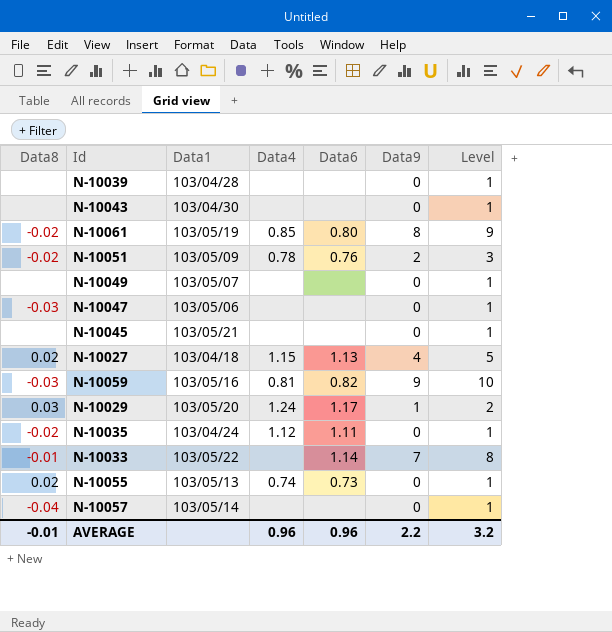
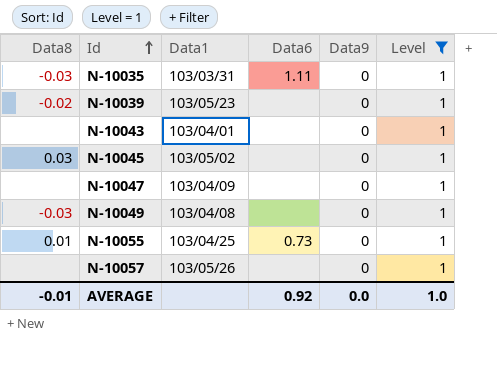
filter: none -> Level = 1
row order: none -> Id ascending
column Data4 | position: 4 -> none
N-10035 | Data8: -0.02 -> -0.03
N-10035 | Data1: 103/04/24 -> 103/03/31
N-10039 | Data8: none -> -0.02
N-10039 | Data1: 103/04/28 -> 103/05/23
N-10043 | Data1: 103/04/30 -> 103/04/01
N-10045 | Data8: none -> 0.03
N-10045 | Data1: 103/05/21 -> 103/05/02
N-10047 | Data8: -0.03 -> none
N-10047 | Data1: 103/05/06 -> 103/04/09
N-10049 | Data8: none -> -0.03
N-10049 | Data1: 103/05/07 -> 103/04/08
N-10055 | Data8: 0.02 -> 0.01
N-10055 | Data1: 103/05/13 -> 103/04/25
N-10057 | Data8: -0.04 -> none
N-10057 | Data1: 103/05/14 -> 103/05/26
AVERAGE | Data6: 0.96 -> 0.92
AVERAGE | Data9: 2.2 -> 0.0
AVERAGE | Level: 3.2 -> 1.0

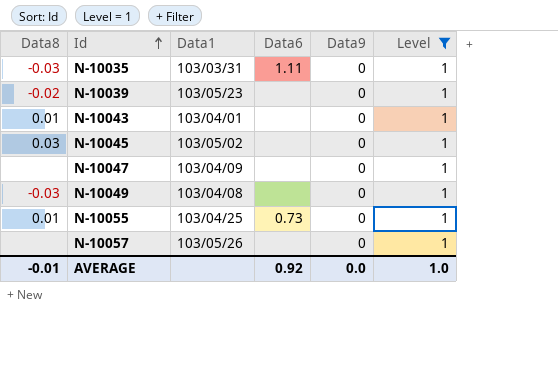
N-10043 | Data8: none -> 0.01

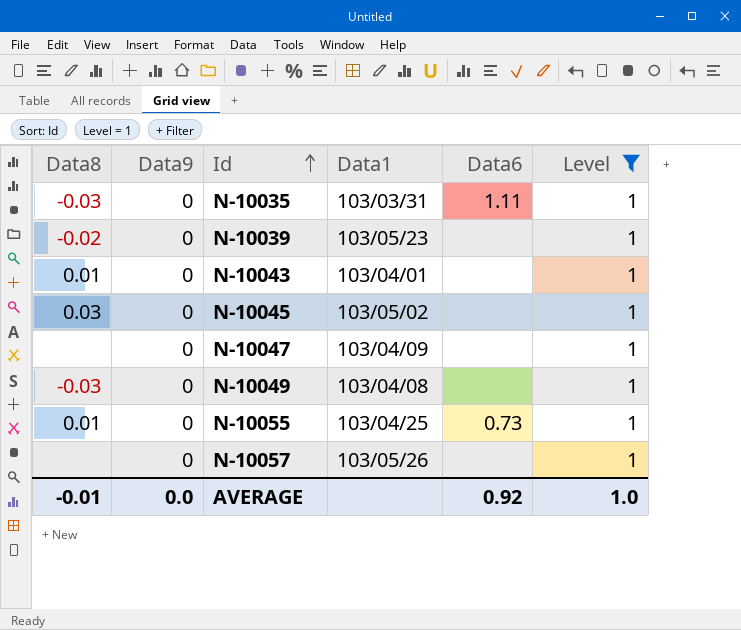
column Data9 | position: 5 -> 2

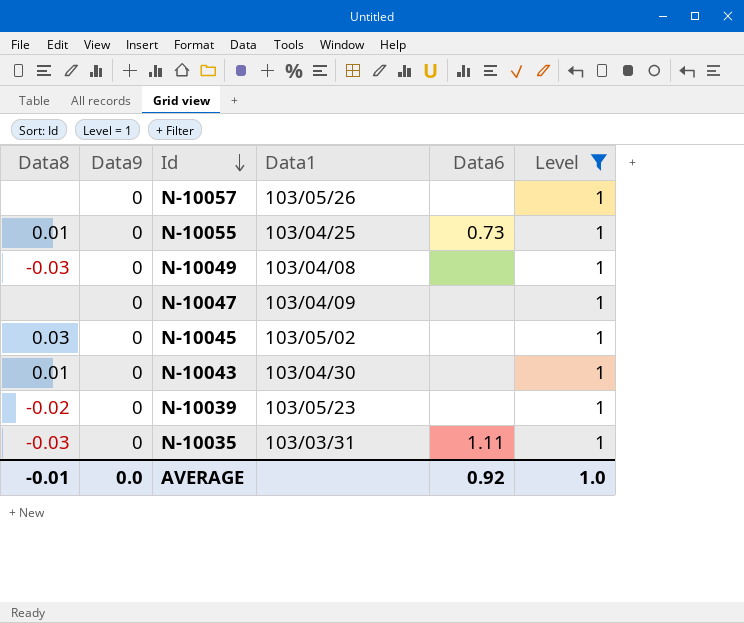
row order: Id ascending -> Id descending
N-10043 | Data1: 103/04/01 -> 103/04/30

